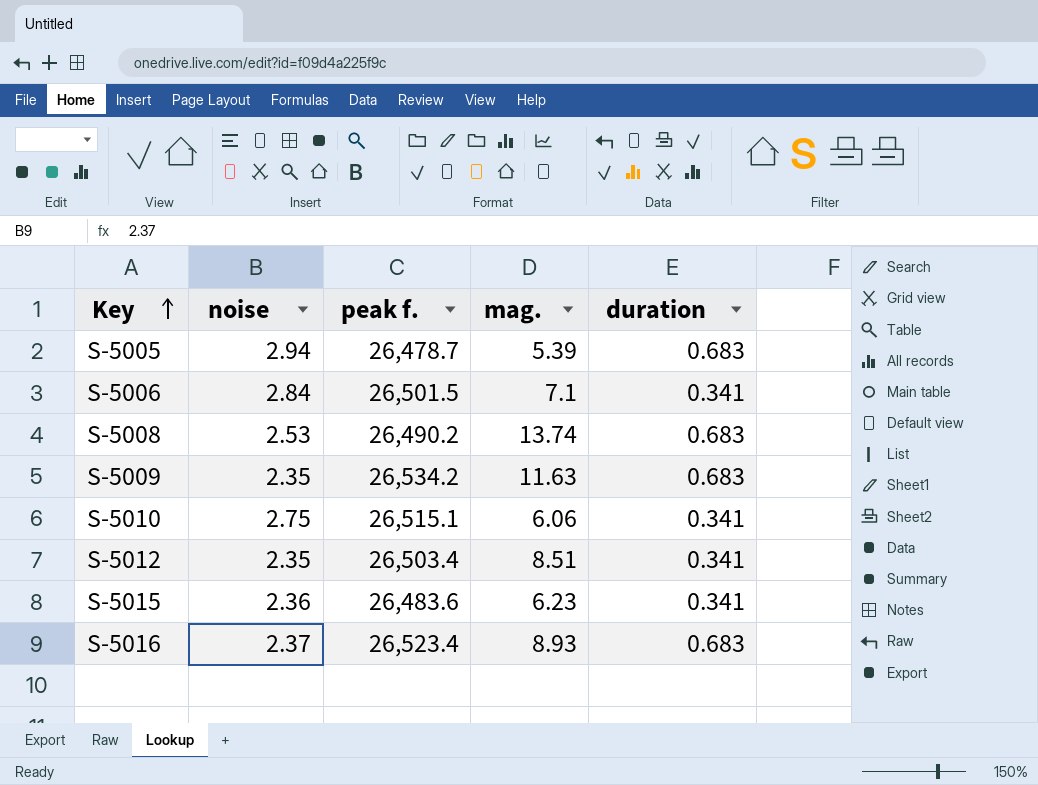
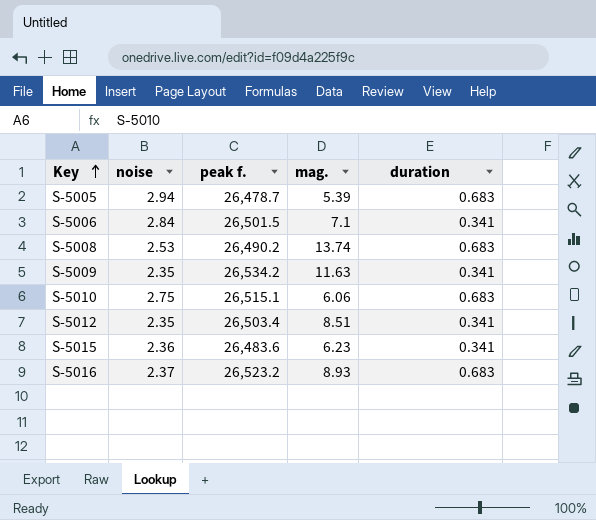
S-5009 | duration: 0.683 -> 0.341
S-5010 | duration: 0.341 -> 0.683
S-5016 | peak f.: 26,523.4 -> 26,523.2

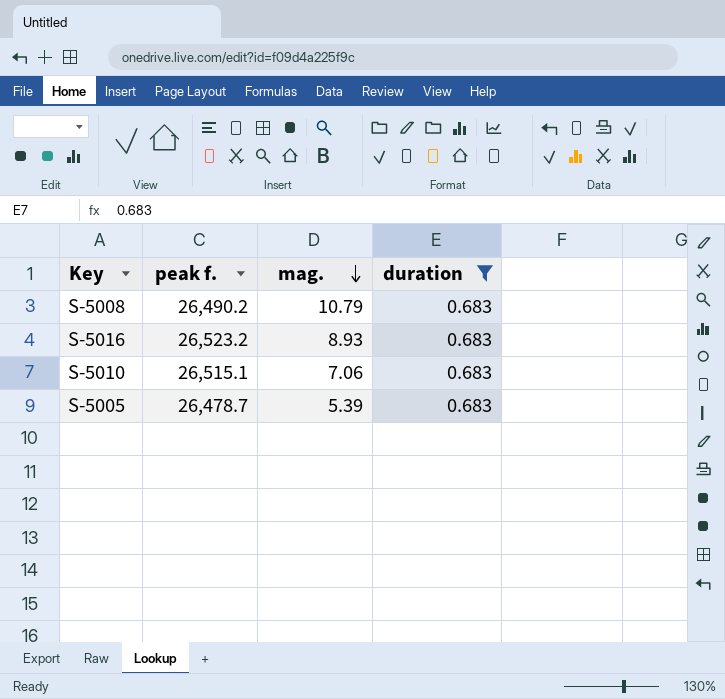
filter: none -> duration = 0.683
row order: Key ascending -> mag. descending
column noise | position: 2 -> none
S-5008 | mag.: 13.74 -> 10.79
S-5010 | mag.: 6.06 -> 7.06

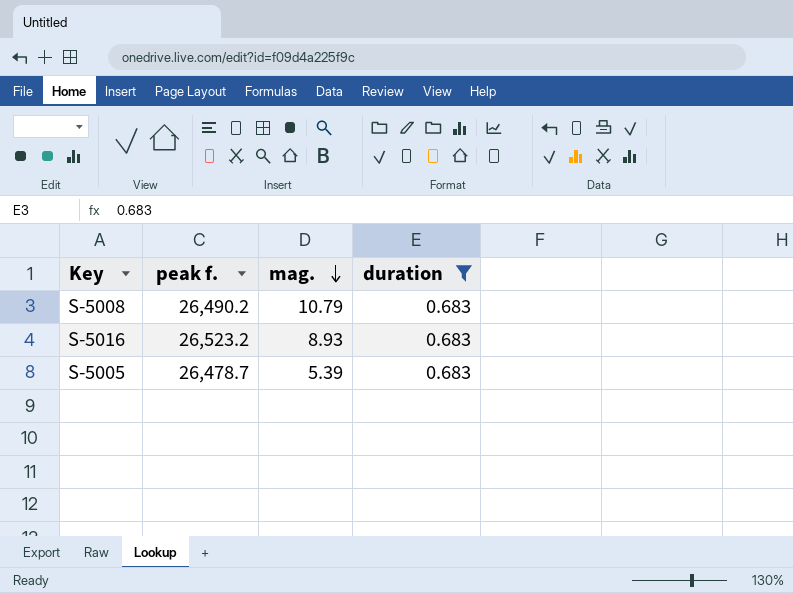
row S-5010: 26,515.1 | 7.06 | 0.683 -> none

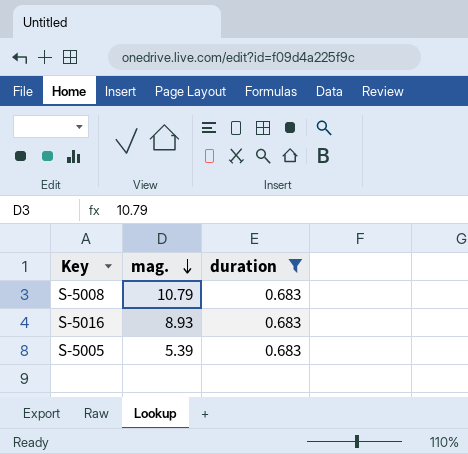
column peak f. | position: 2 -> none

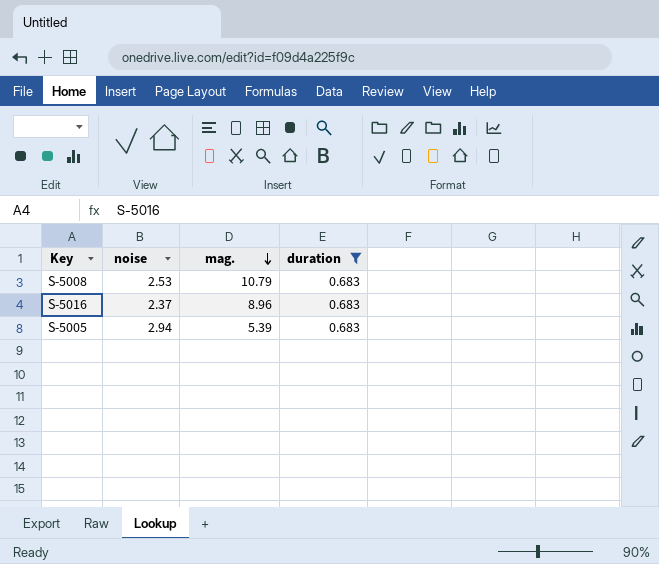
column noise | position: none -> 2
S-5016 | mag.: 8.93 -> 8.96

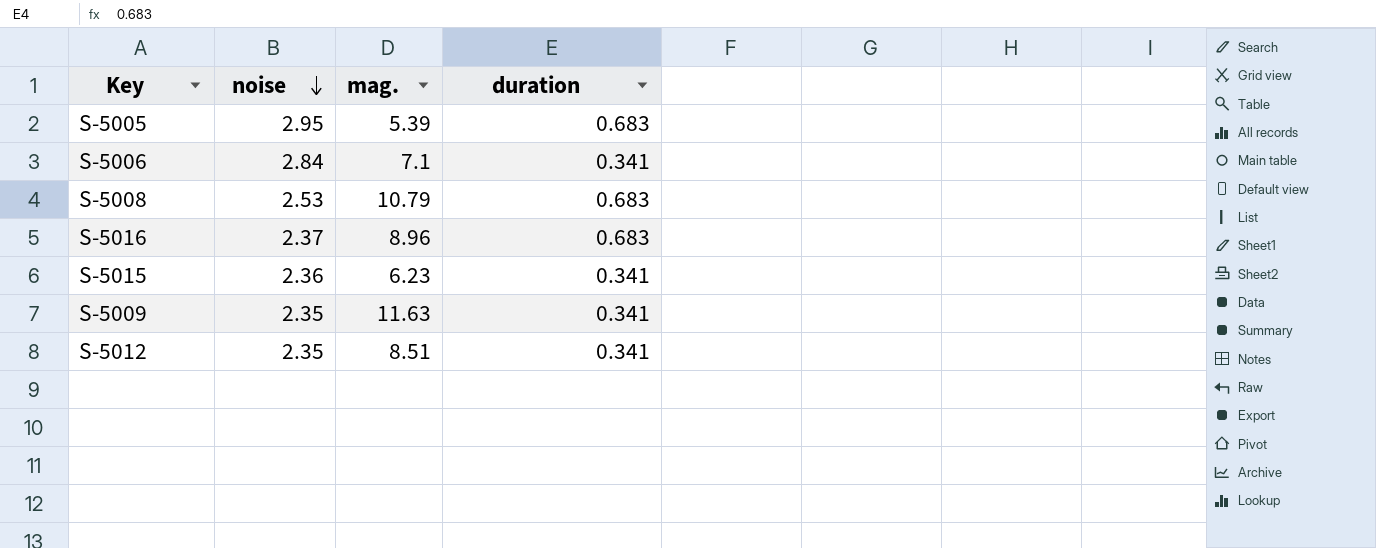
filter: duration = 0.683 -> none
row order: mag. descending -> noise descending
S-5005 | noise: 2.94 -> 2.95

